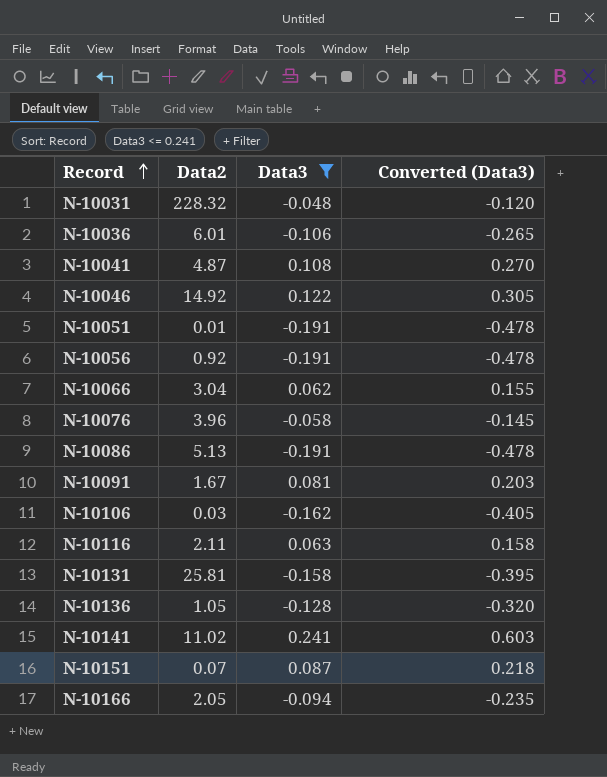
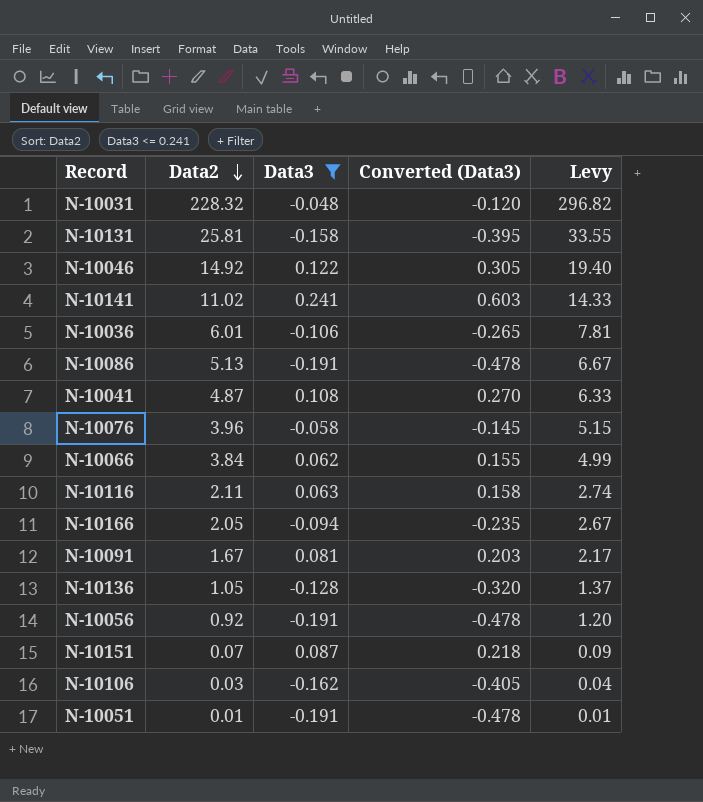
row order: Record ascending -> Data2 descending
column Levy | formula: none -> [Data2] * 1.3
N-10066 | Data2: 3.04 -> 3.84

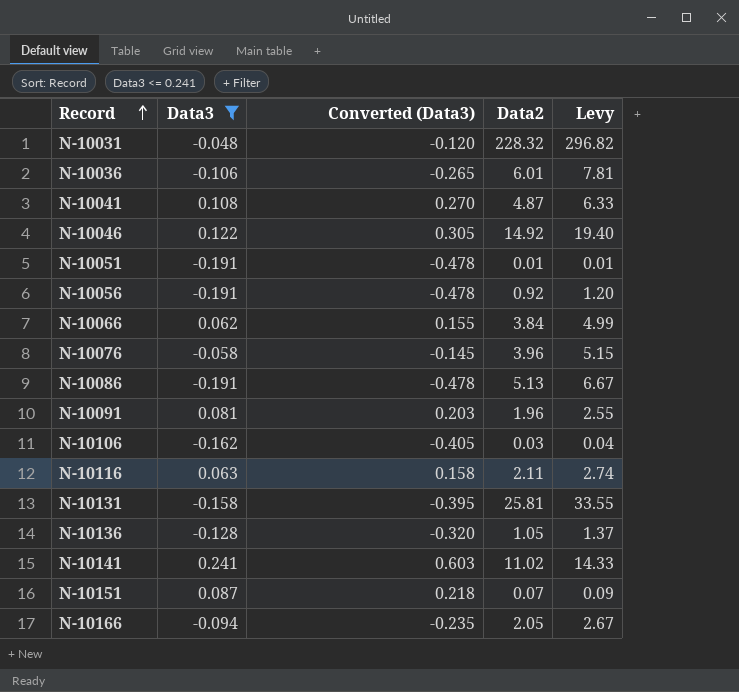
row order: Data2 descending -> Record ascending
column Data2 | position: 2 -> 4
N-10091 | Data2: 1.67 -> 1.96
N-10091 | Levy: 2.17 -> 2.55

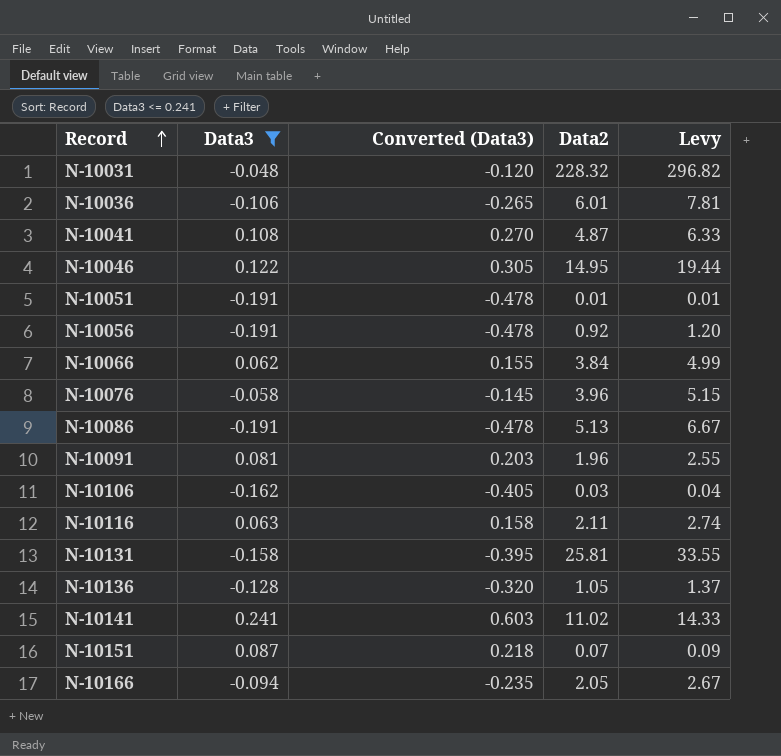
N-10046 | Data2: 14.92 -> 14.95
N-10046 | Levy: 19.40 -> 19.44

